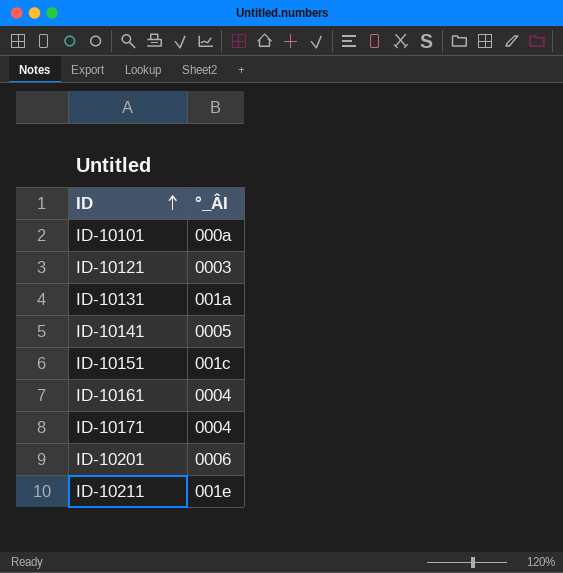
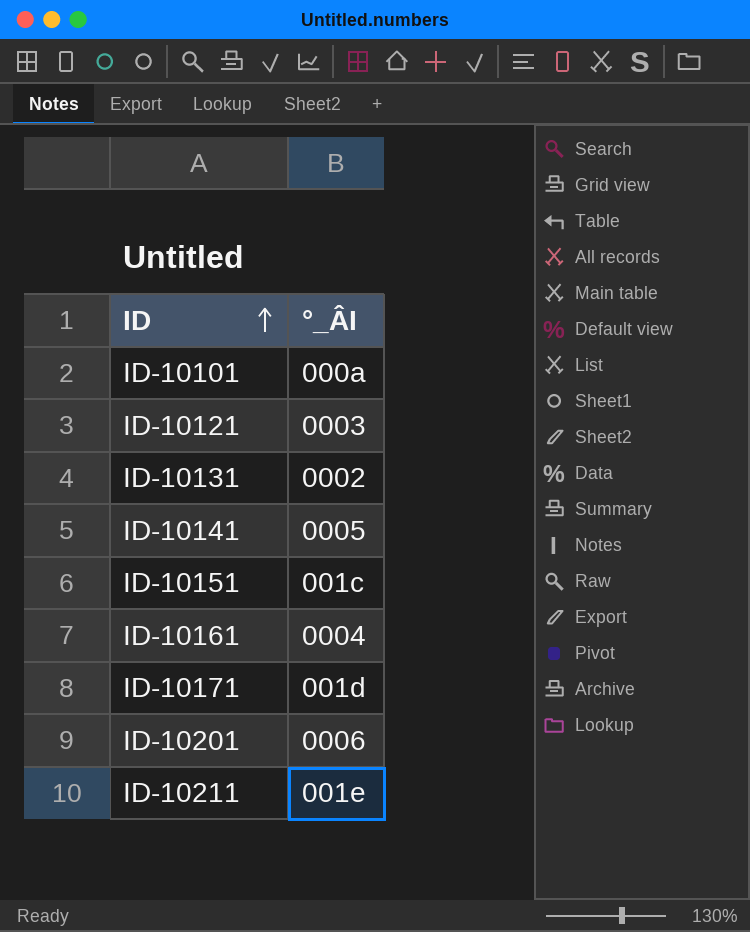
ID-10131 | °_ÂI: 001a -> 0002
ID-10171 | °_ÂI: 0004 -> 001d

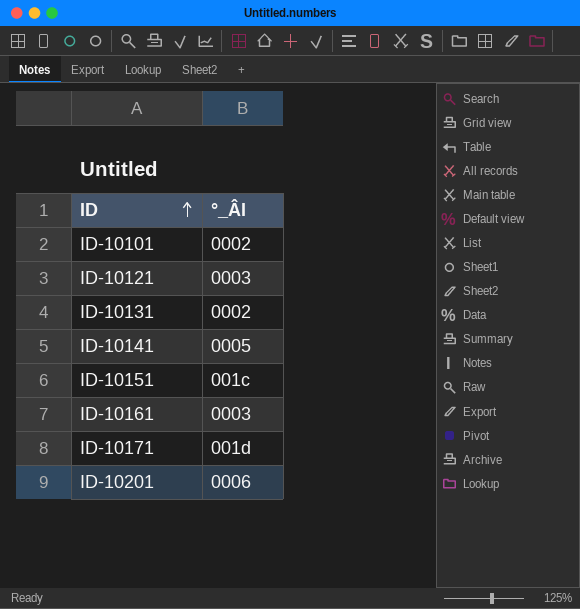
row ID-10211: 001e -> none
ID-10101 | °_ÂI: 000a -> 0002
ID-10161 | °_ÂI: 0004 -> 0003

